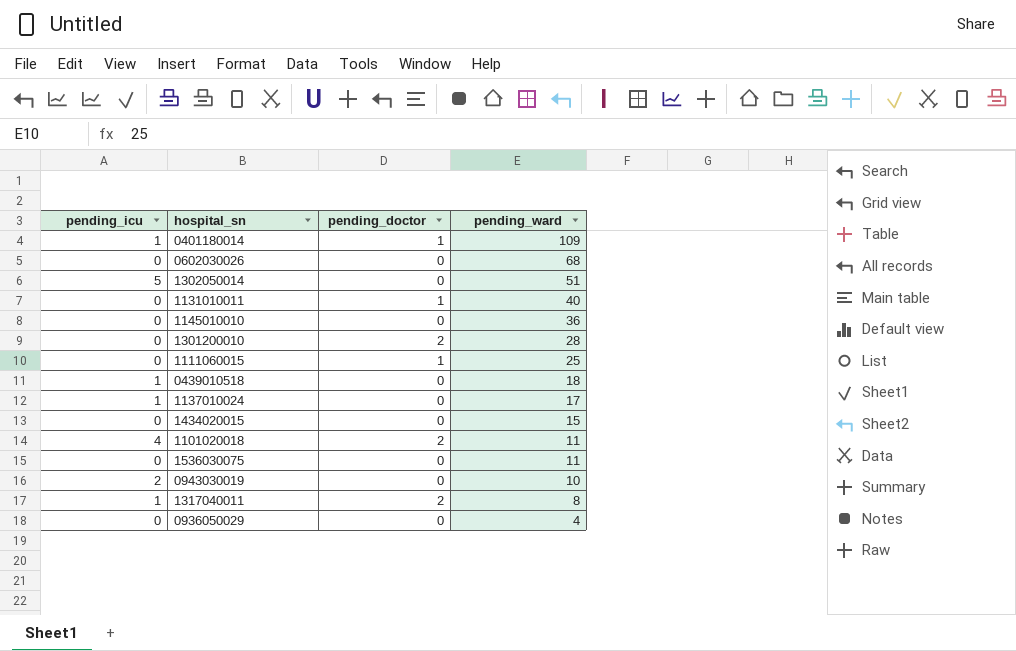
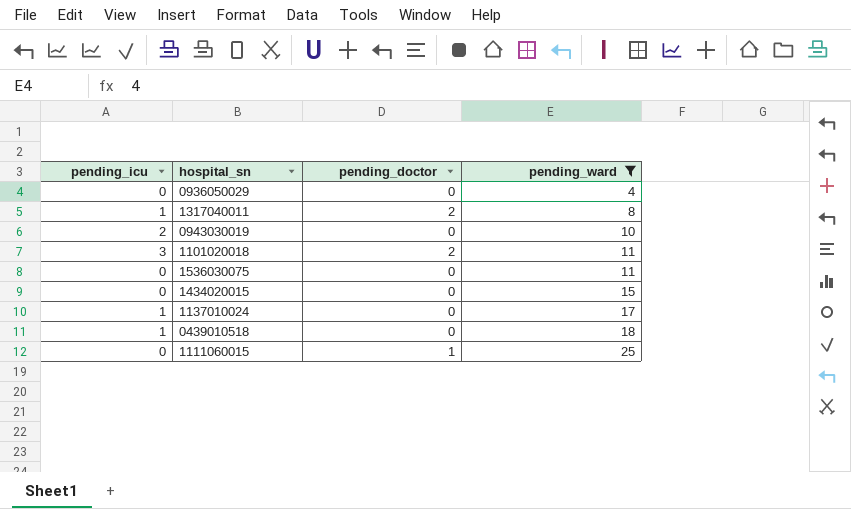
filter: none -> pending_ward <= 25
row order: pending_ward descending -> pending_ward ascending
1101020018 | pending_icu: 4 -> 3

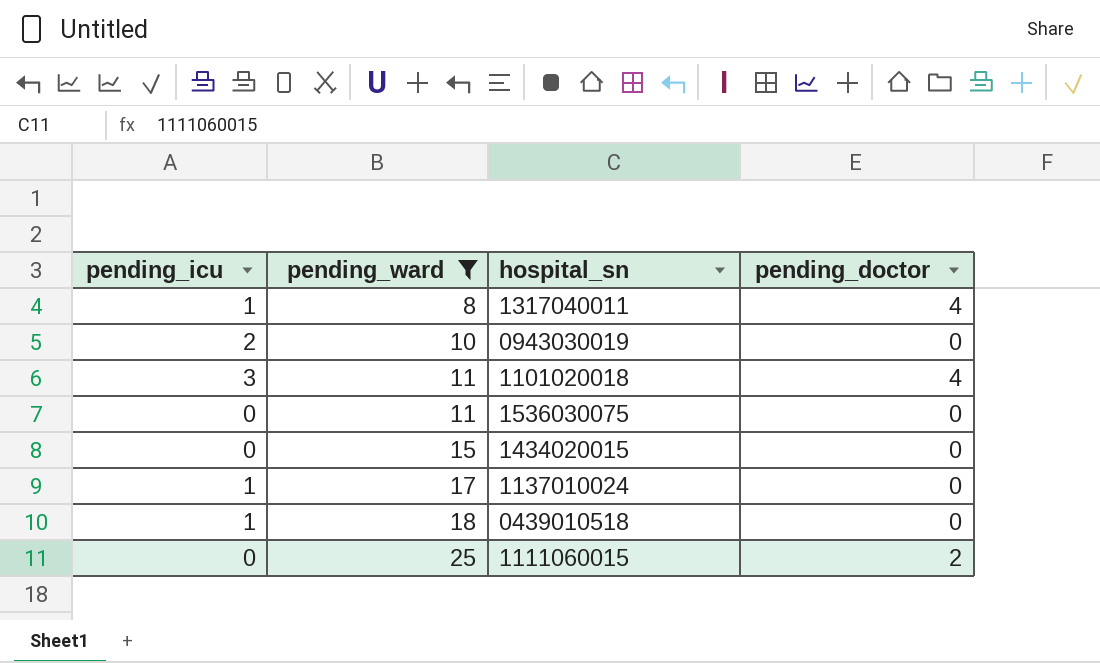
column pending_ward | position: 4 -> 2
row 0936050029: 0 | 0 | 4 -> none
1317040011 | pending_doctor: 2 -> 4
1101020018 | pending_doctor: 2 -> 4
1111060015 | pending_doctor: 1 -> 2

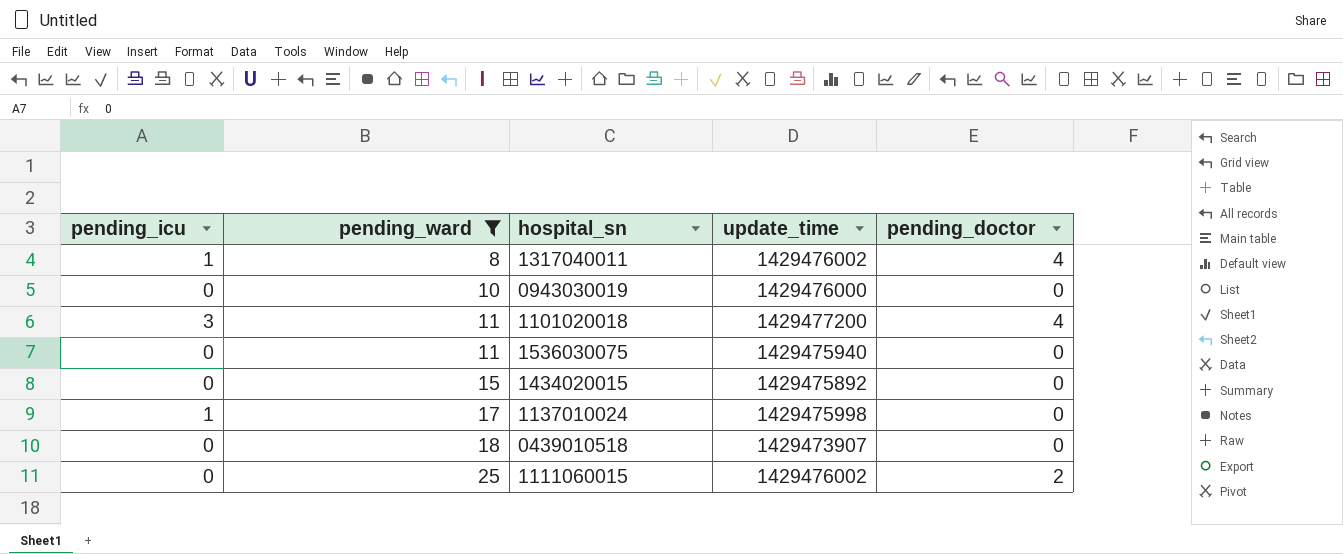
column update_time | position: none -> 4
0943030019 | pending_icu: 2 -> 0
0439010518 | pending_icu: 1 -> 0

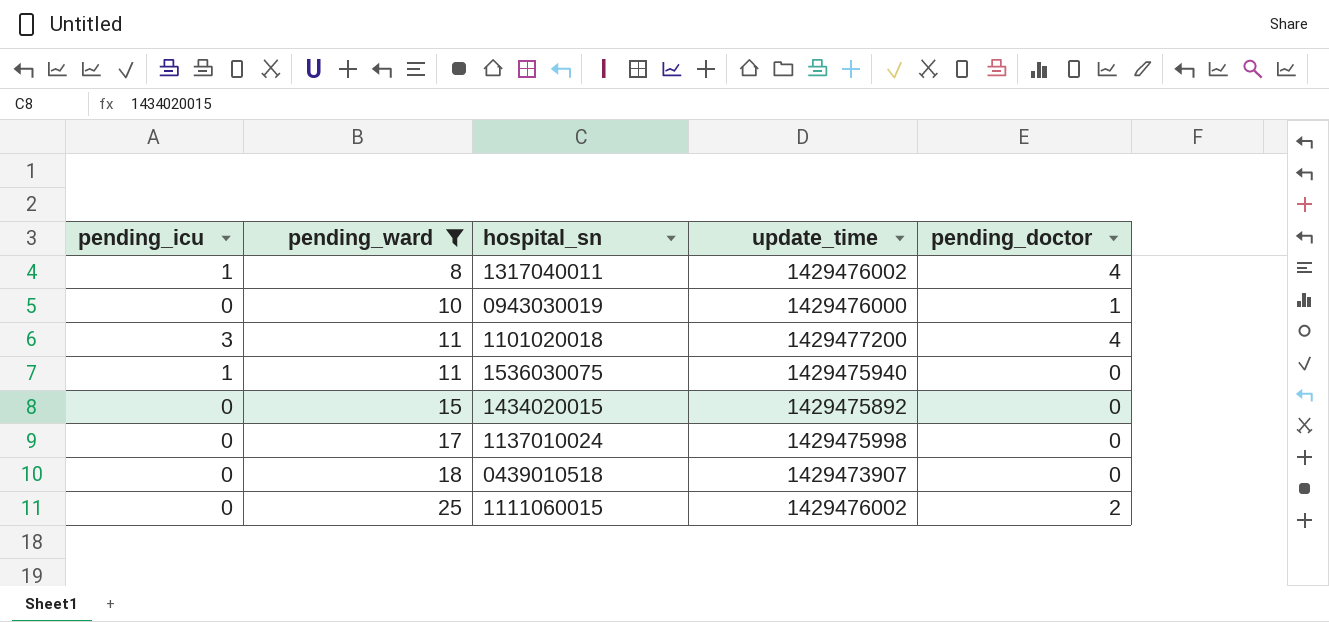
0943030019 | pending_doctor: 0 -> 1
1536030075 | pending_icu: 0 -> 1
1137010024 | pending_icu: 1 -> 0

